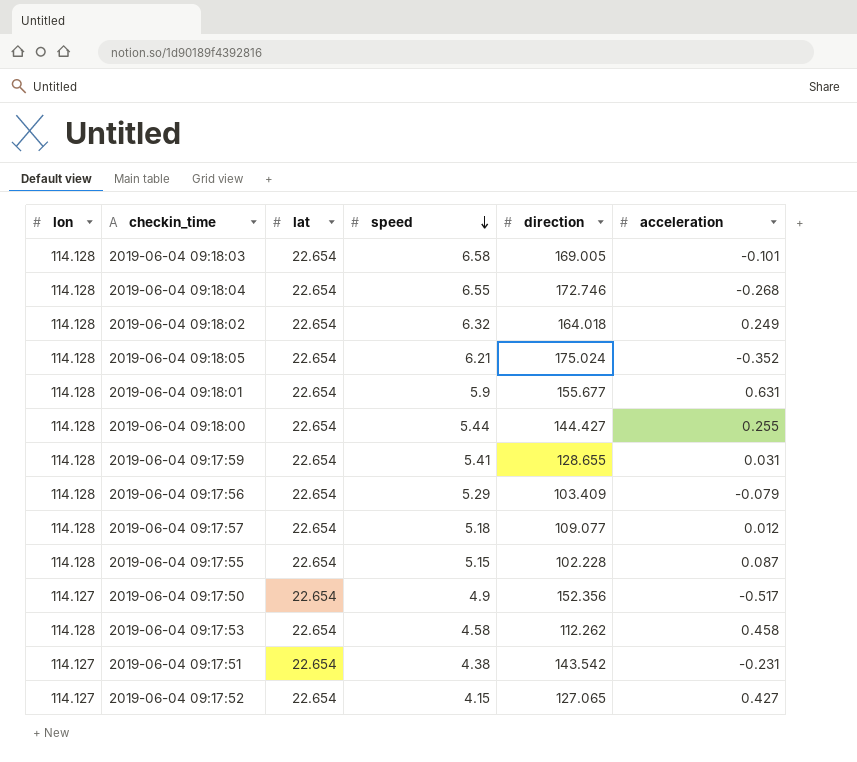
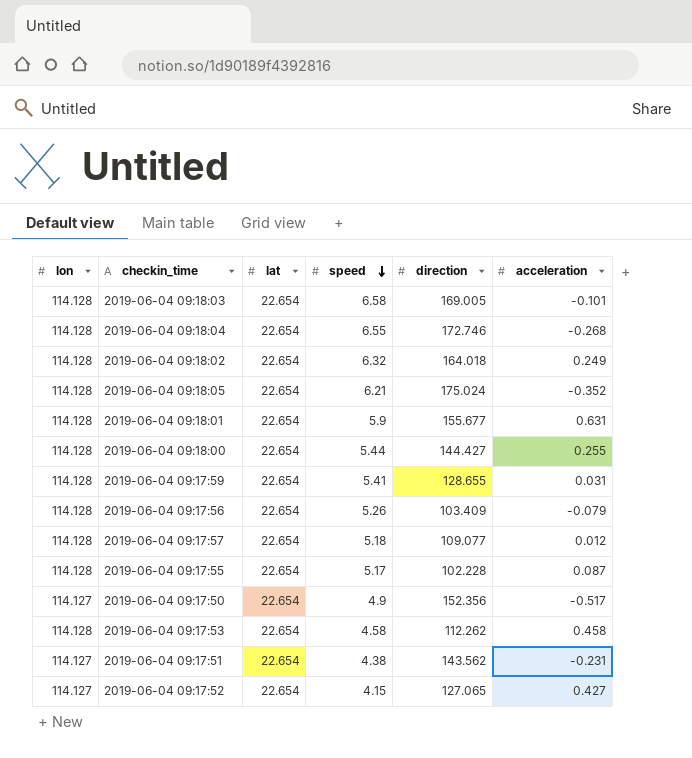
2019-06-04 09:17:56 | speed: 5.29 -> 5.26
2019-06-04 09:17:55 | speed: 5.15 -> 5.17
2019-06-04 09:17:51 | direction: 143.542 -> 143.562

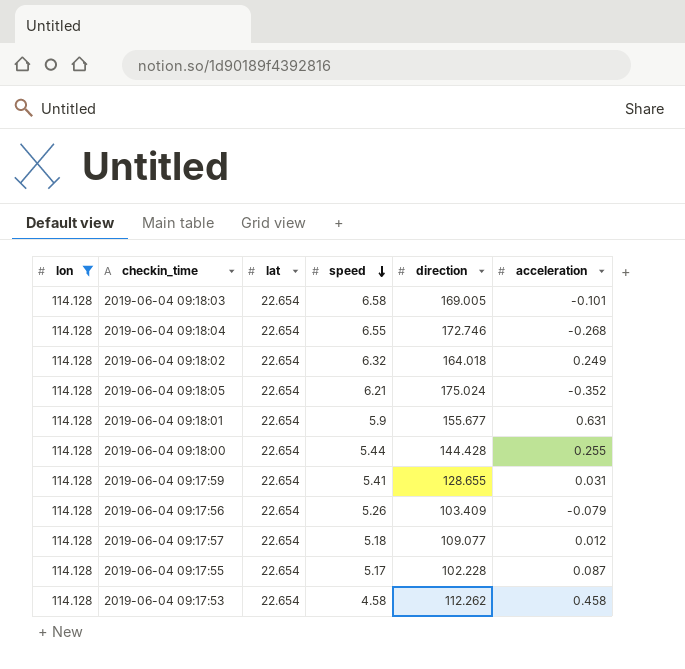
filter: none -> lon = 114.128
2019-06-04 09:18:00 | direction: 144.427 -> 144.428

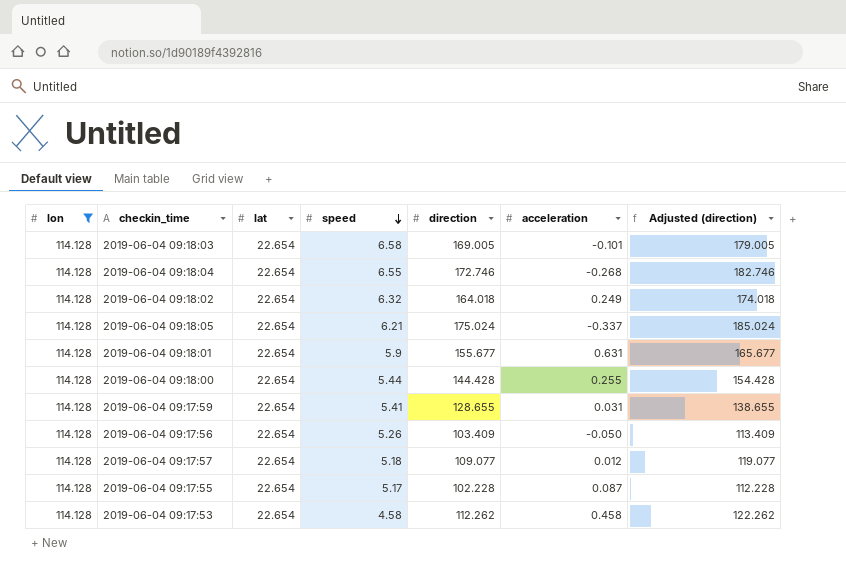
column Adjusted (direction) | formula: none -> [direction] + 10
2019-06-04 09:18:05 | acceleration: -0.352 -> -0.337
2019-06-04 09:17:56 | acceleration: -0.079 -> -0.050

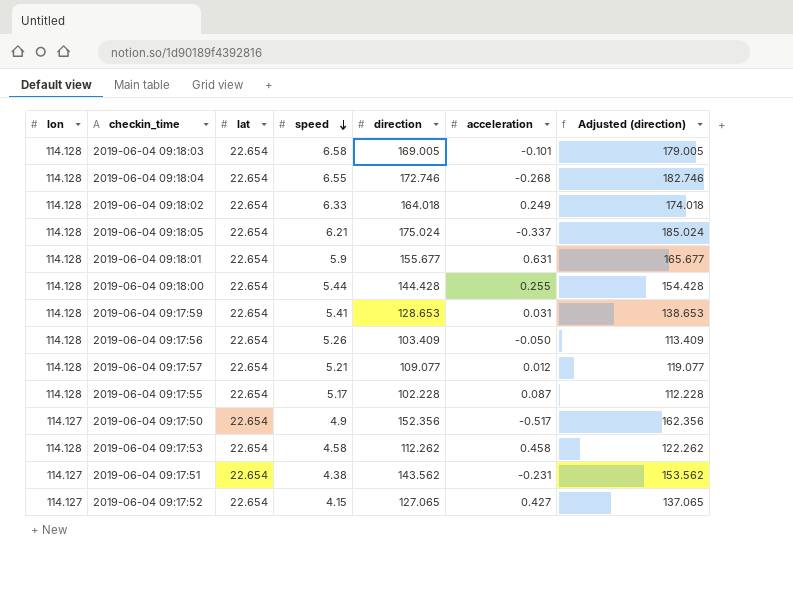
filter: lon = 114.128 -> none
2019-06-04 09:18:02 | speed: 6.32 -> 6.33
2019-06-04 09:17:59 | direction: 128.655 -> 128.653
2019-06-04 09:17:59 | Adjusted (direction): 138.655 -> 138.653
2019-06-04 09:17:57 | speed: 5.18 -> 5.21

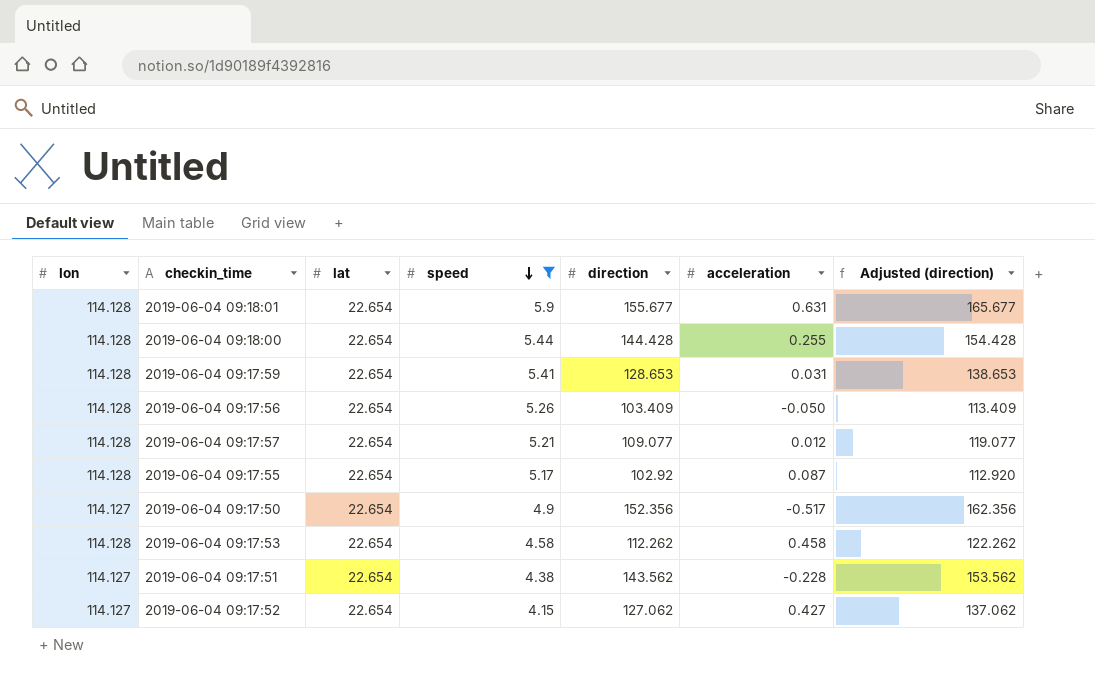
filter: none -> speed <= 5.9
2019-06-04 09:17:55 | direction: 102.228 -> 102.92
2019-06-04 09:17:55 | Adjusted (direction): 112.228 -> 112.920
2019-06-04 09:17:51 | acceleration: -0.231 -> -0.228
2019-06-04 09:17:52 | direction: 127.065 -> 127.062
2019-06-04 09:17:52 | Adjusted (direction): 137.065 -> 137.062

